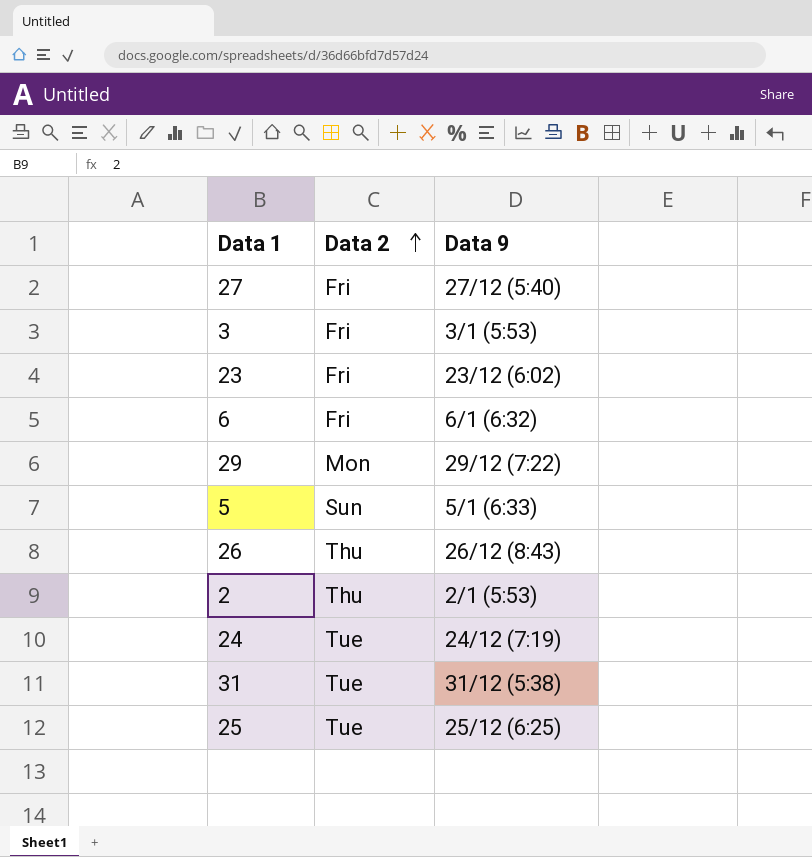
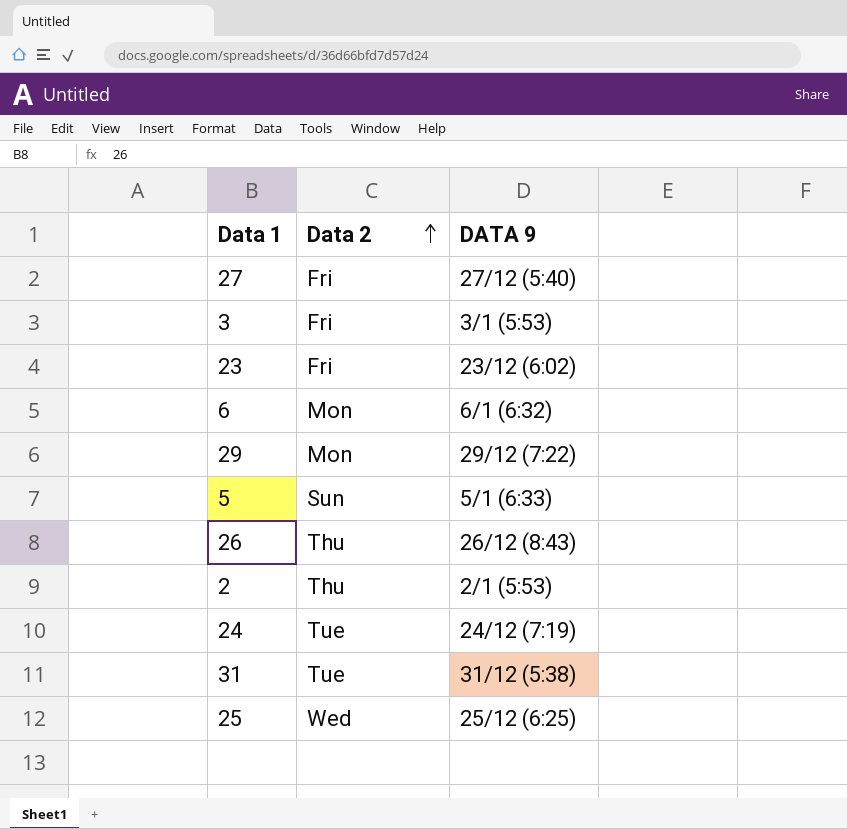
column name: Data 9 -> DATA 9
6 | Data 2: Fri -> Mon
25 | Data 2: Tue -> Wed

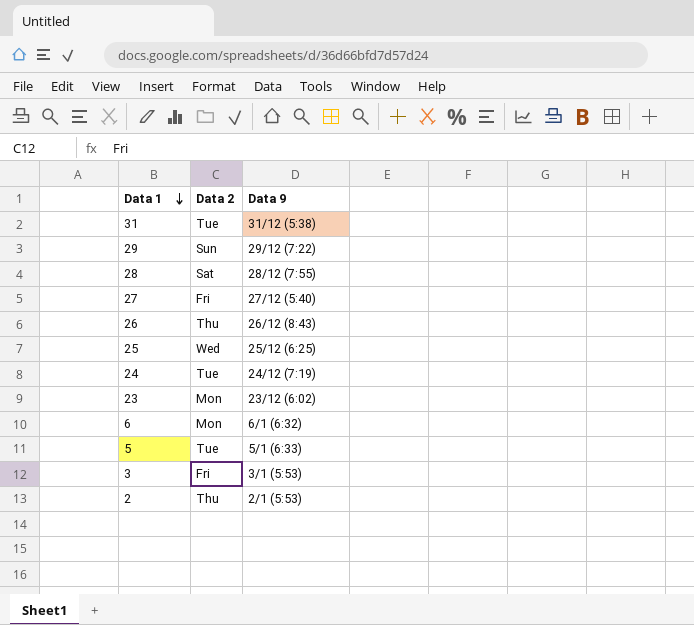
row order: Data 2 ascending -> Data 1 descending
column name: DATA 9 -> Data 9
29 | Data 2: Mon -> Sun
row 28: none -> Sat | 28/12 (7:55)
23 | Data 2: Fri -> Mon
5 | Data 2: Sun -> Tue

